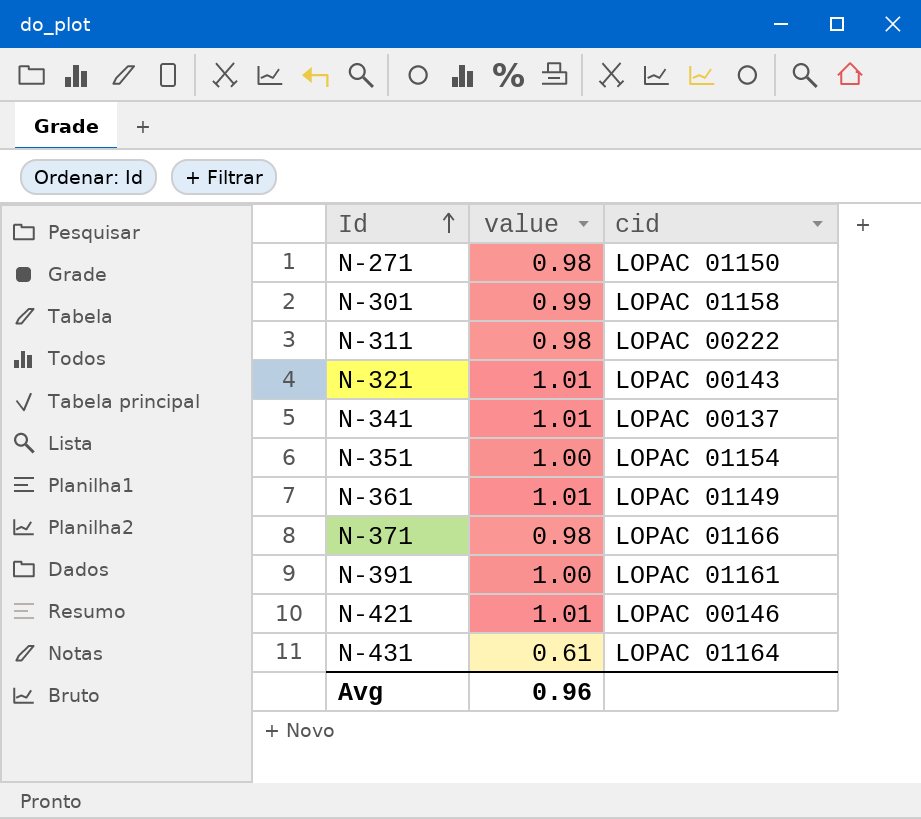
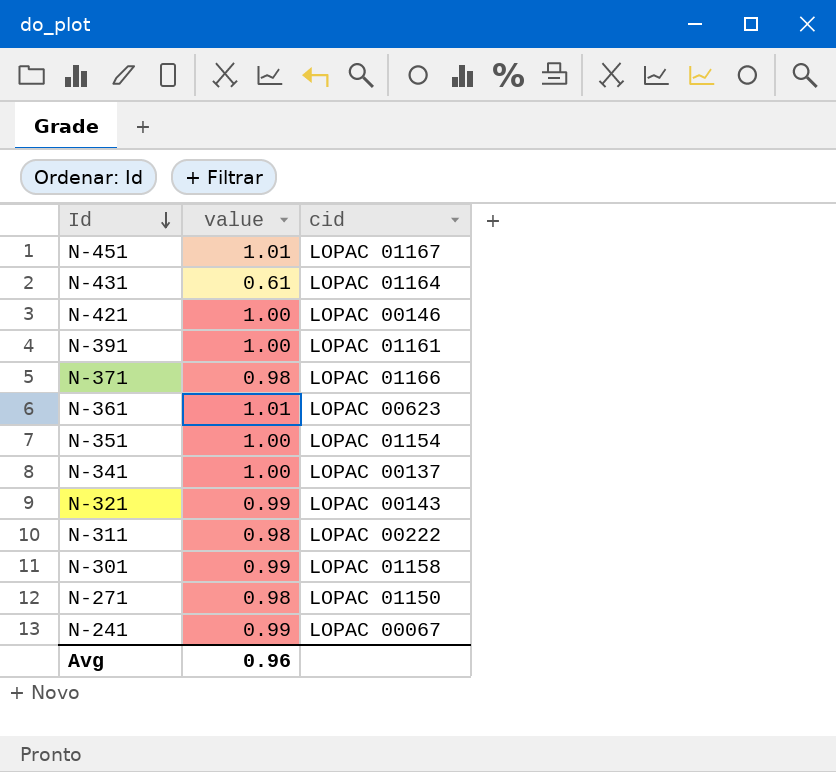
row order: Id ascending -> Id descending
row N-451: none -> 1.01 | LOPAC 01167
N-421 | value: 1.01 -> 1.00
N-361 | cid: LOPAC 01149 -> LOPAC 00623
N-341 | value: 1.01 -> 1.00
N-321 | value: 1.01 -> 0.99
row N-241: none -> 0.99 | LOPAC 00067

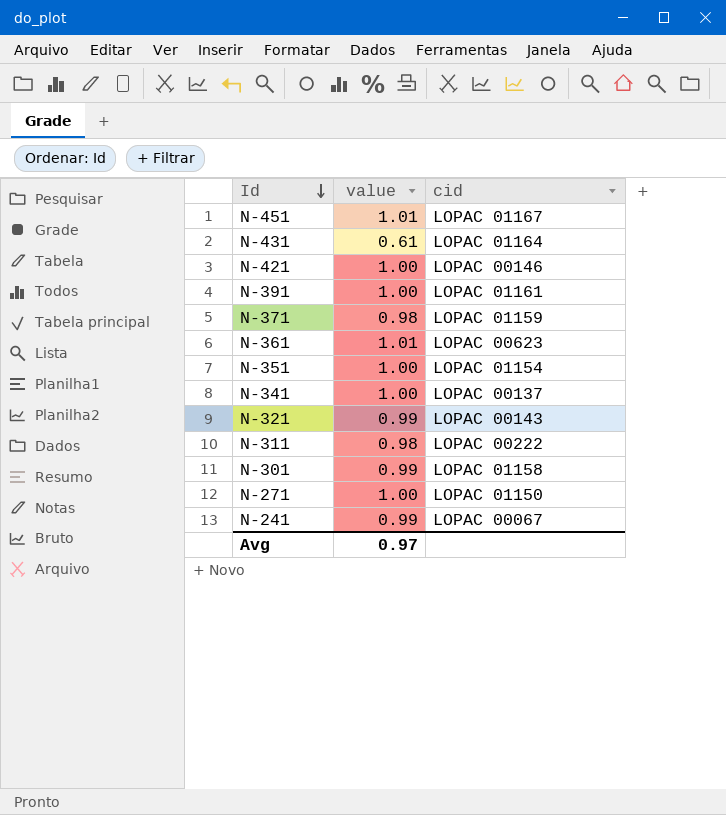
N-371 | cid: LOPAC 01166 -> LOPAC 01159
N-271 | value: 0.98 -> 1.00
Avg | value: 0.96 -> 0.97

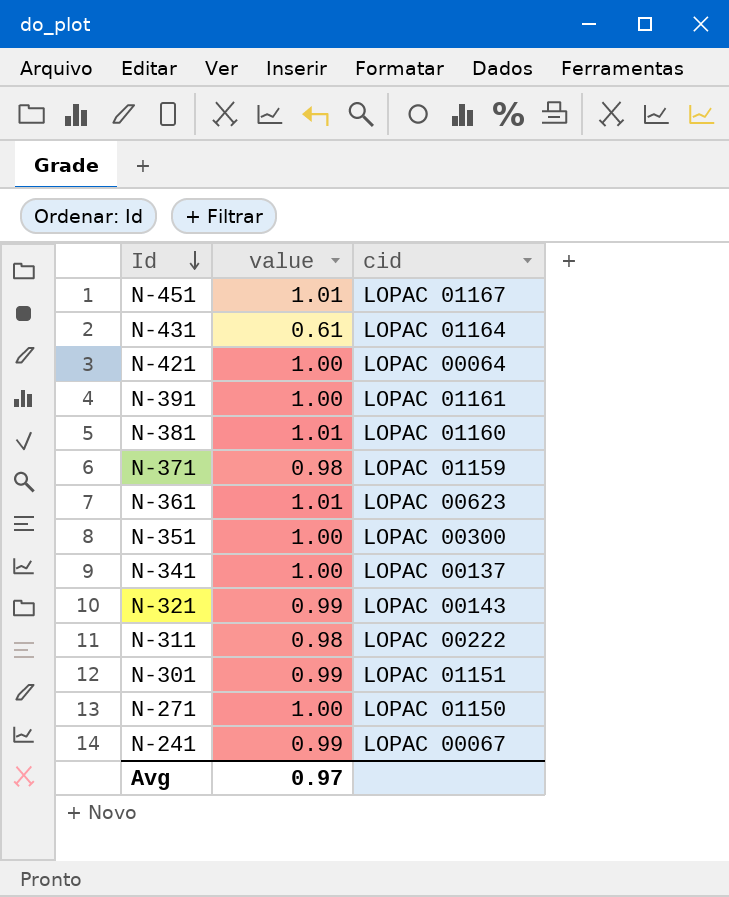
N-421 | cid: LOPAC 00146 -> LOPAC 00064
row N-381: none -> 1.01 | LOPAC 01160
N-351 | cid: LOPAC 01154 -> LOPAC 00300
N-301 | cid: LOPAC 01158 -> LOPAC 01151

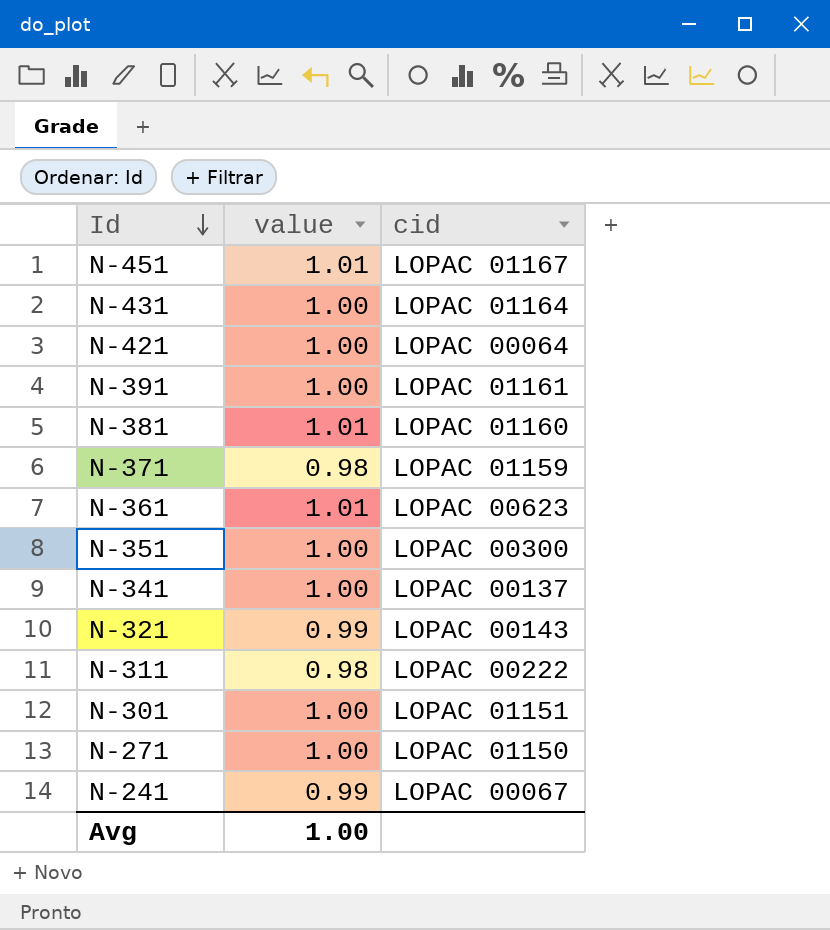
N-431 | value: 0.61 -> 1.00
N-301 | value: 0.99 -> 1.00
Avg | value: 0.97 -> 1.00

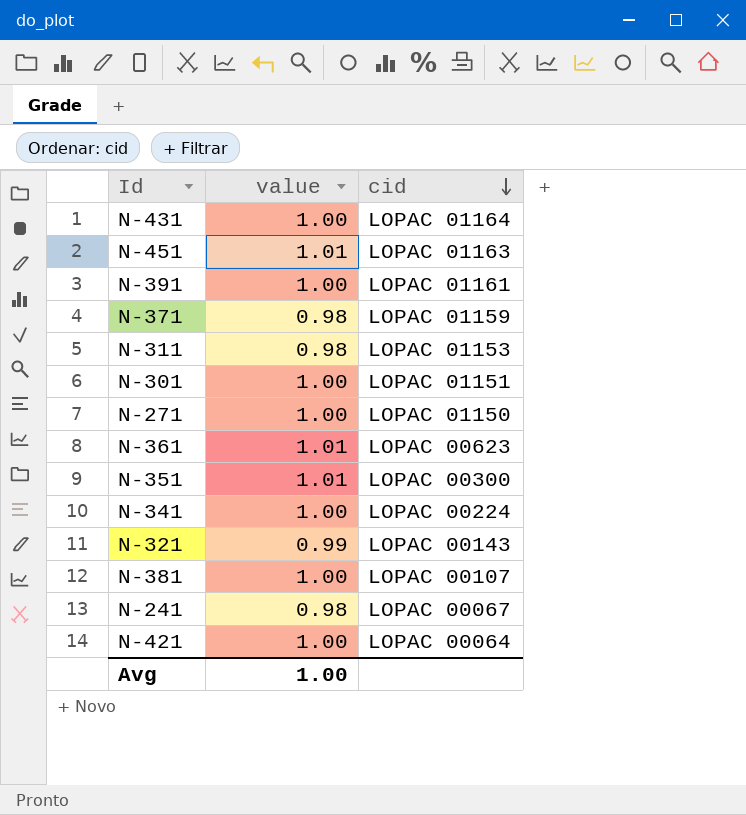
row order: Id descending -> cid descending
N-451 | cid: LOPAC 01167 -> LOPAC 01163
N-311 | cid: LOPAC 00222 -> LOPAC 01153
N-351 | value: 1.00 -> 1.01
N-341 | cid: LOPAC 00137 -> LOPAC 00224
N-381 | value: 1.01 -> 1.00
N-381 | cid: LOPAC 01160 -> LOPAC 00107
N-241 | value: 0.99 -> 0.98

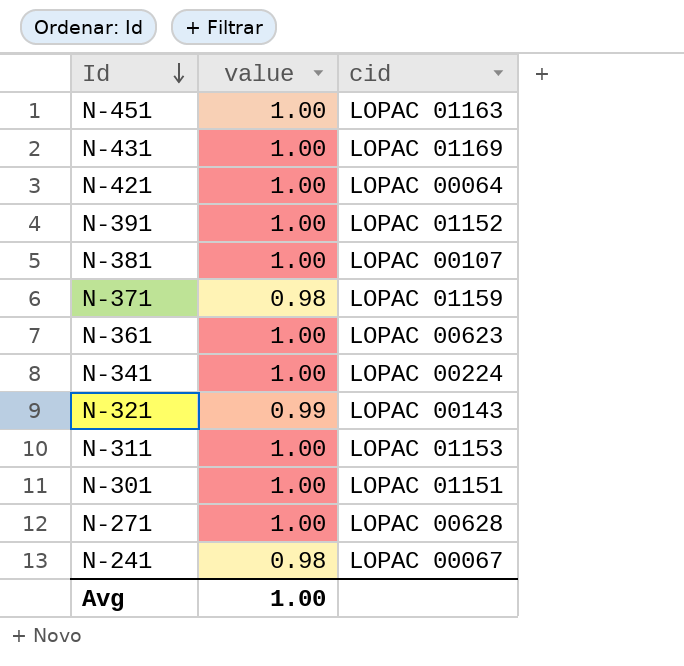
row order: cid descending -> Id descending
row N-351: 1.01 | LOPAC 00300 -> none
N-451 | value: 1.01 -> 1.00
N-431 | cid: LOPAC 01164 -> LOPAC 01169
N-391 | cid: LOPAC 01161 -> LOPAC 01152
N-361 | value: 1.01 -> 1.00
N-311 | value: 0.98 -> 1.00
N-271 | cid: LOPAC 01150 -> LOPAC 00628

